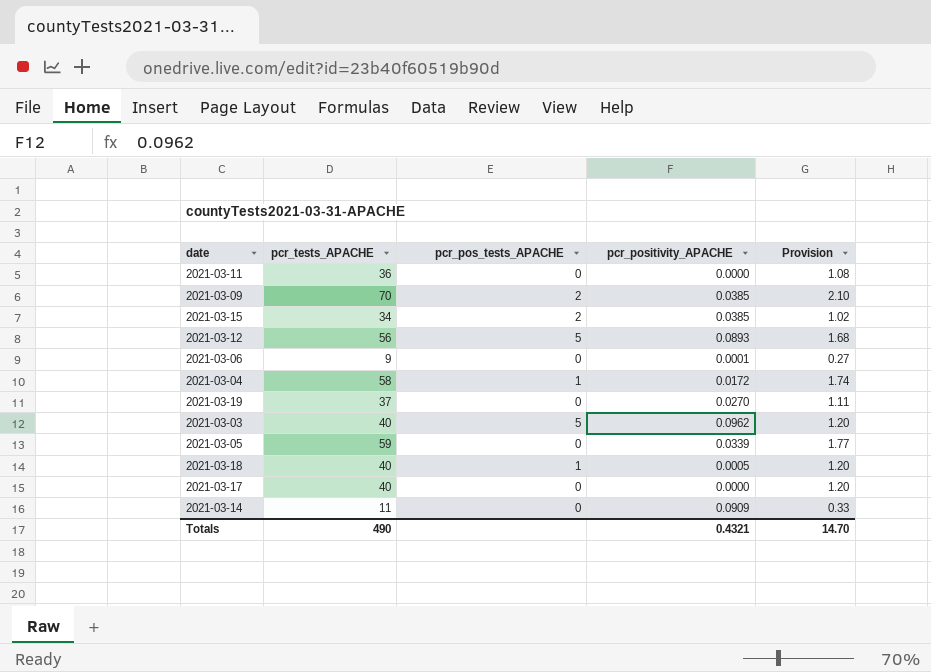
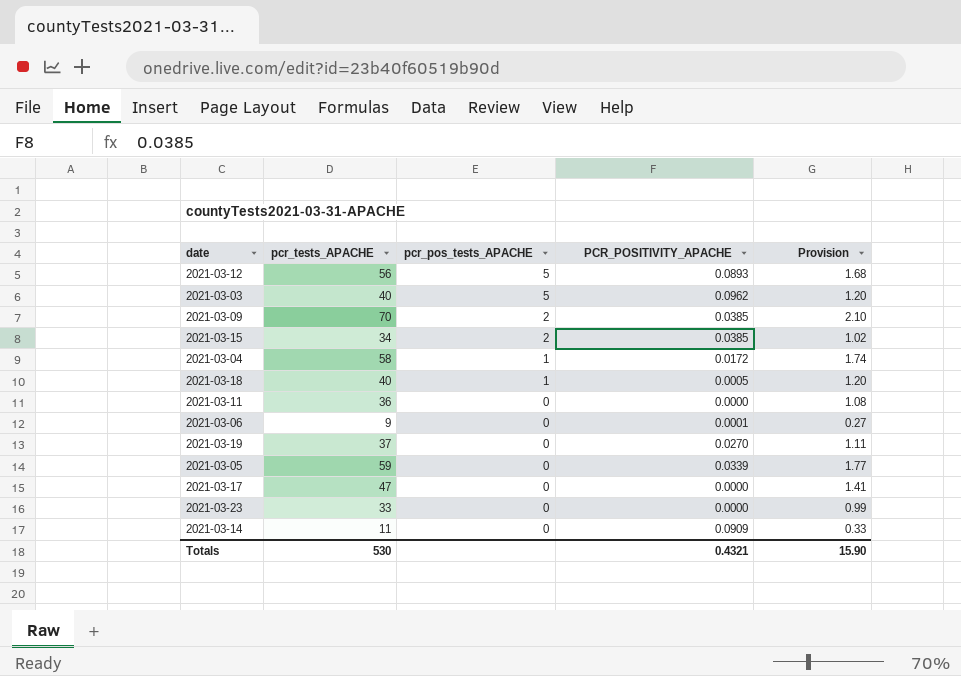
row order: none -> pcr_pos_tests_APACHE descending
column name: pcr_positivity_APACHE -> PCR_POSITIVITY_APACHE
2021-03-17 | pcr_tests_APACHE: 40 -> 47
2021-03-17 | Provision: 1.20 -> 1.41
row 2021-03-23: none -> 33 | 0 | 0.0000 | 0.99
Totals | pcr_tests_APACHE: 490 -> 530
Totals | Provision: 14.70 -> 15.90

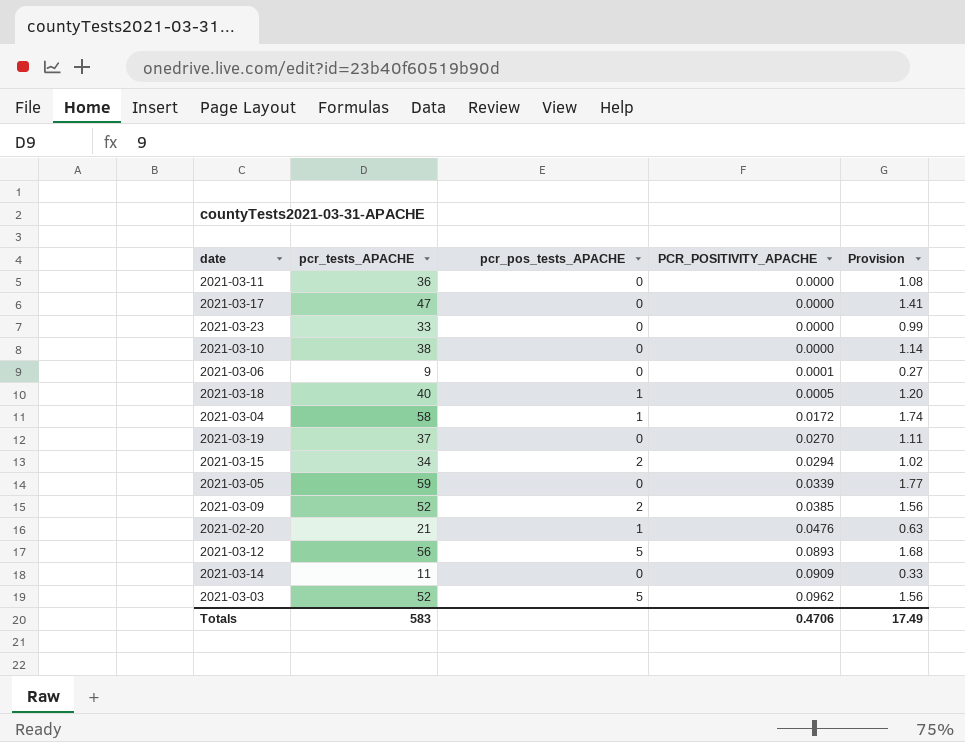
row order: pcr_pos_tests_APACHE descending -> PCR_POSITIVITY_APACHE ascending
row 2021-03-10: none -> 38 | 0 | 0.0000 | 1.14
2021-03-15 | PCR_POSITIVITY_APACHE: 0.0385 -> 0.0294
2021-03-09 | pcr_tests_APACHE: 70 -> 52
2021-03-09 | Provision: 2.10 -> 1.56
row 2021-02-20: none -> 21 | 1 | 0.0476 | 0.63
2021-03-03 | pcr_tests_APACHE: 40 -> 52
2021-03-03 | Provision: 1.20 -> 1.56
Totals | pcr_tests_APACHE: 530 -> 583
Totals | PCR_POSITIVITY_APACHE: 0.4321 -> 0.4706
Totals | Provision: 15.90 -> 17.49

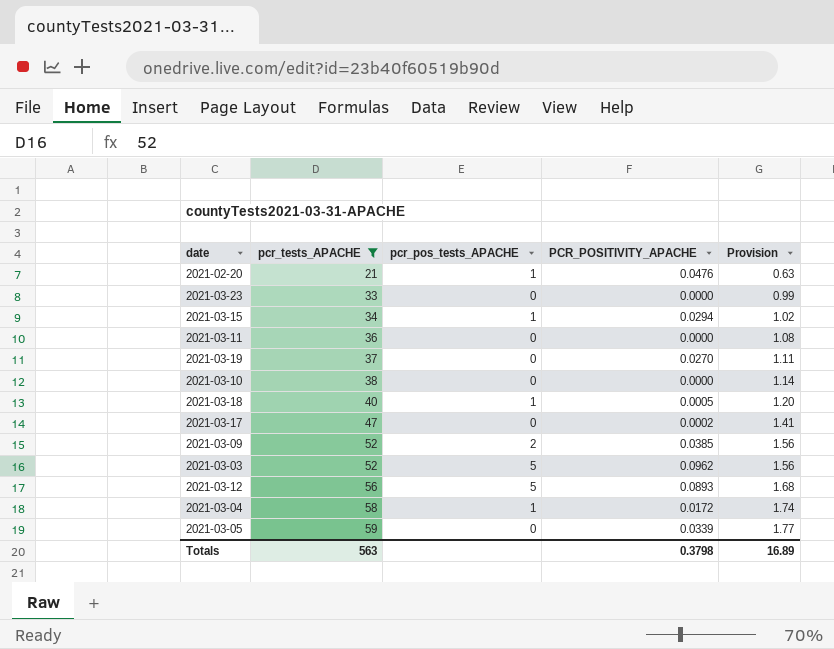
filter: none -> pcr_tests_APACHE >= 21
row order: PCR_POSITIVITY_APACHE ascending -> pcr_tests_APACHE ascending
2021-03-15 | pcr_pos_tests_APACHE: 2 -> 1
2021-03-17 | PCR_POSITIVITY_APACHE: 0.0000 -> 0.0002
Totals | pcr_tests_APACHE: 583 -> 563
Totals | PCR_POSITIVITY_APACHE: 0.4706 -> 0.3798
Totals | Provision: 17.49 -> 16.89

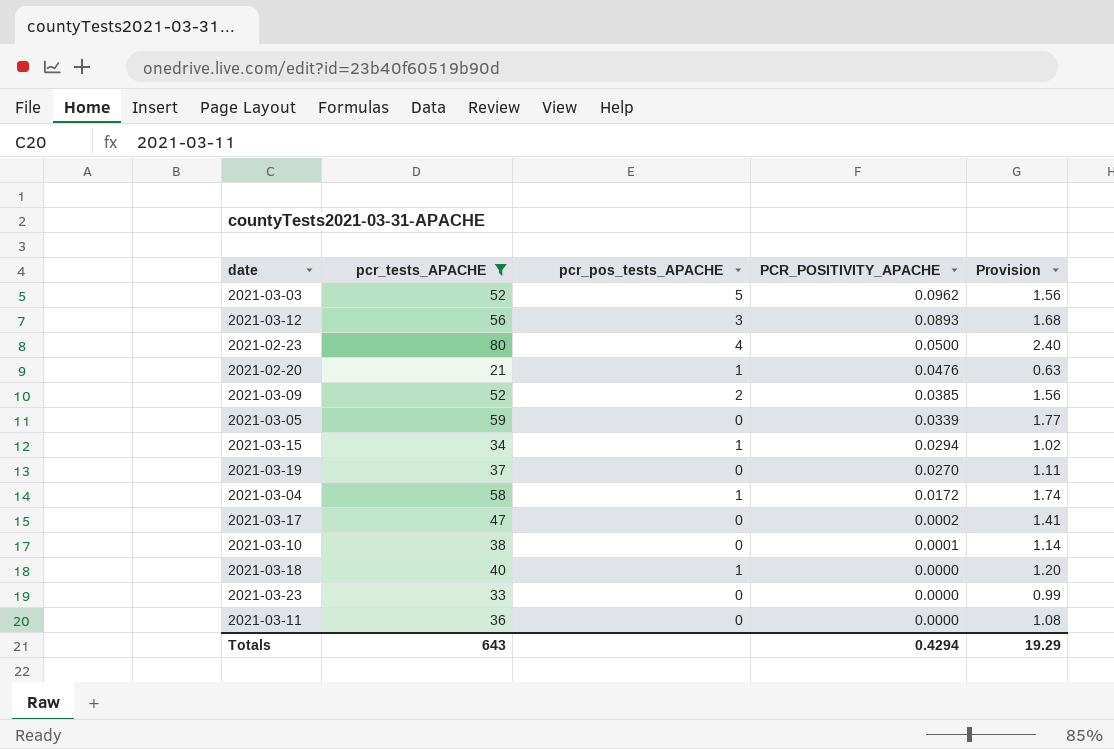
row order: pcr_tests_APACHE ascending -> PCR_POSITIVITY_APACHE descending
2021-03-12 | pcr_pos_tests_APACHE: 5 -> 3
row 2021-02-23: none -> 80 | 4 | 0.0500 | 2.40
2021-03-10 | PCR_POSITIVITY_APACHE: 0.0000 -> 0.0001
2021-03-18 | PCR_POSITIVITY_APACHE: 0.0005 -> 0.0000
Totals | pcr_tests_APACHE: 563 -> 643
Totals | PCR_POSITIVITY_APACHE: 0.3798 -> 0.4294
Totals | Provision: 16.89 -> 19.29

